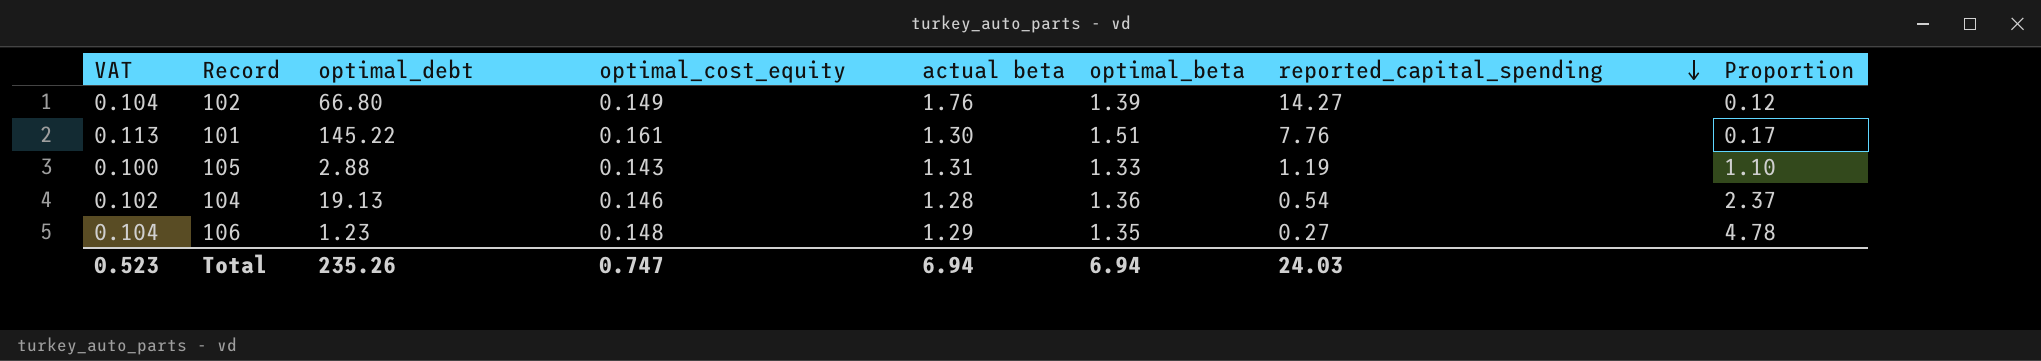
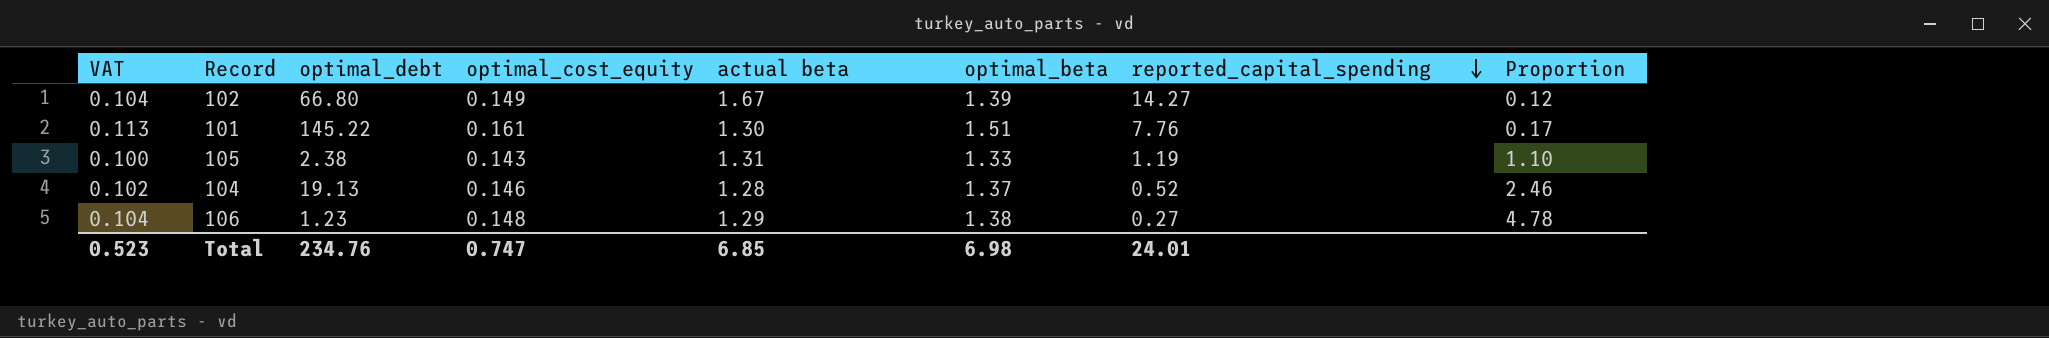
102 | actual beta: 1.76 -> 1.67
105 | optimal_debt: 2.88 -> 2.38
104 | optimal_beta: 1.36 -> 1.37
104 | reported_capital_spending: 0.54 -> 0.52
104 | Proportion: 2.37 -> 2.46
106 | optimal_beta: 1.35 -> 1.38
Total | optimal_debt: 235.26 -> 234.76
Total | actual beta: 6.94 -> 6.85
Total | optimal_beta: 6.94 -> 6.98
Total | reported_capital_spending: 24.03 -> 24.01

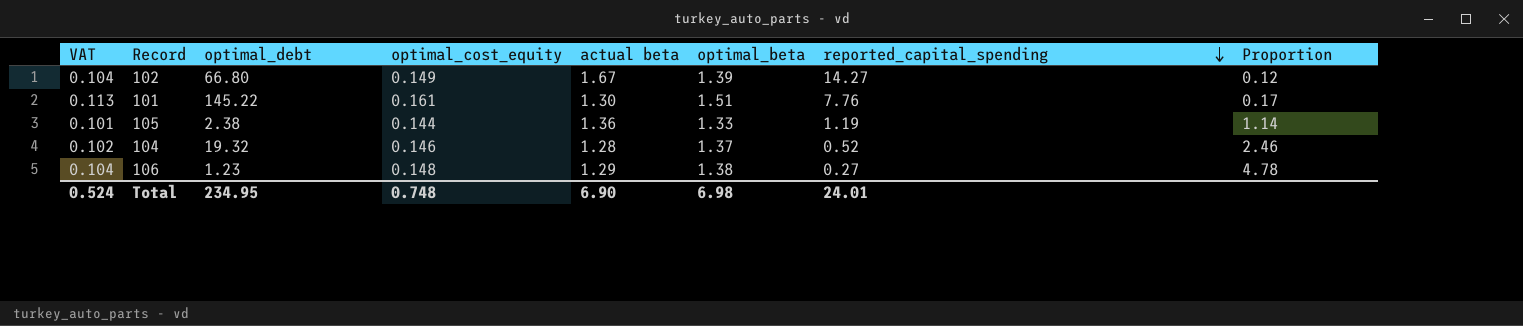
105 | VAT: 0.100 -> 0.101
105 | optimal_cost_equity: 0.143 -> 0.144
105 | actual beta: 1.31 -> 1.36
105 | Proportion: 1.10 -> 1.14
104 | optimal_debt: 19.13 -> 19.32
Total | VAT: 0.523 -> 0.524
Total | optimal_debt: 234.76 -> 234.95
Total | optimal_cost_equity: 0.747 -> 0.748
Total | actual beta: 6.85 -> 6.90

